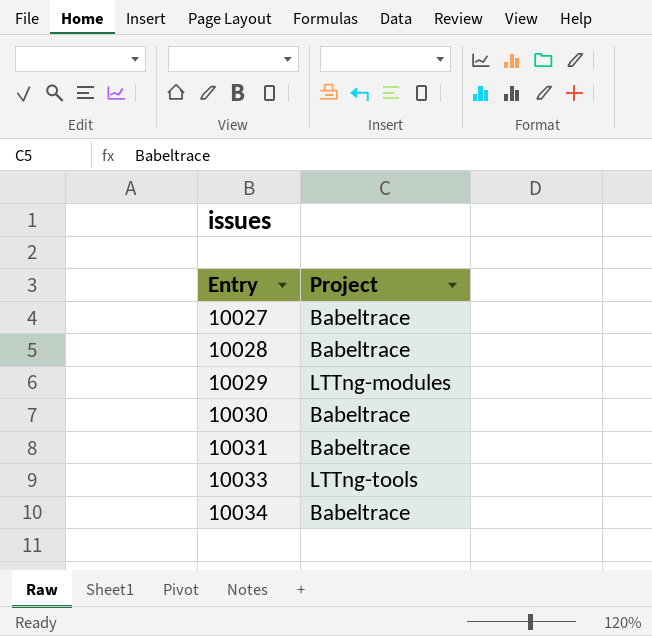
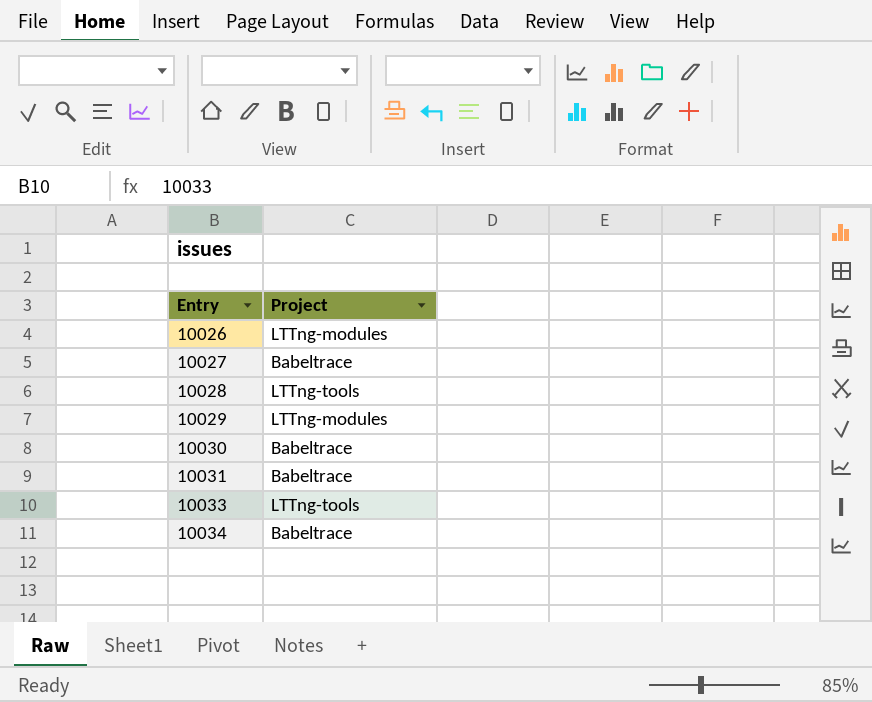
row 10026: none -> LTTng-modules
10028 | Project: Babeltrace -> LTTng-tools

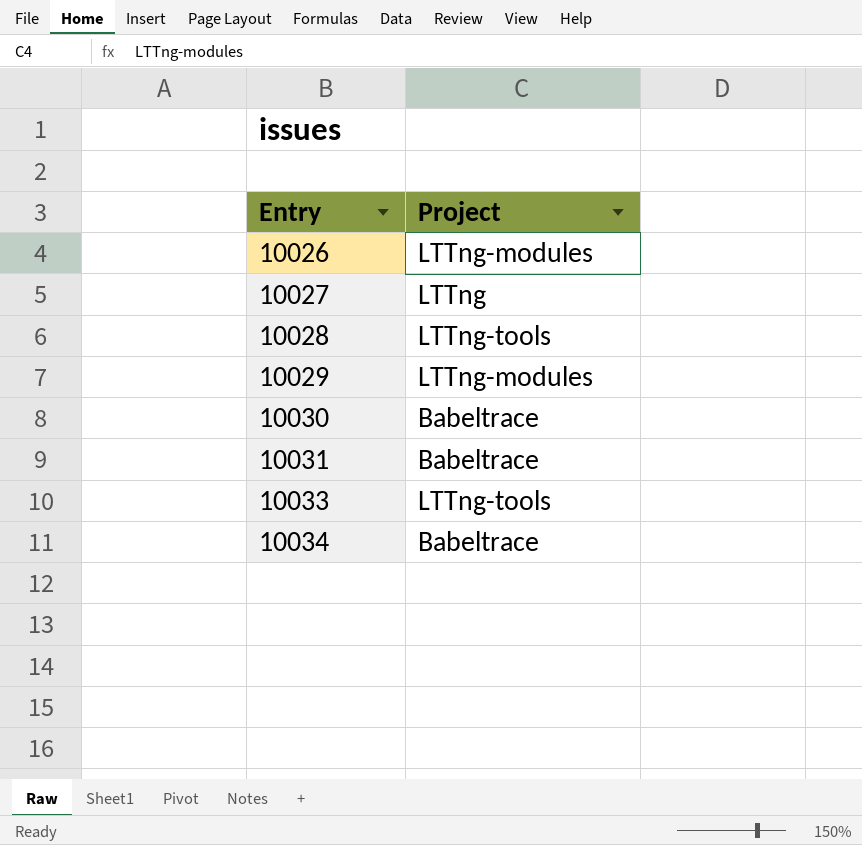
10027 | Project: Babeltrace -> LTTng

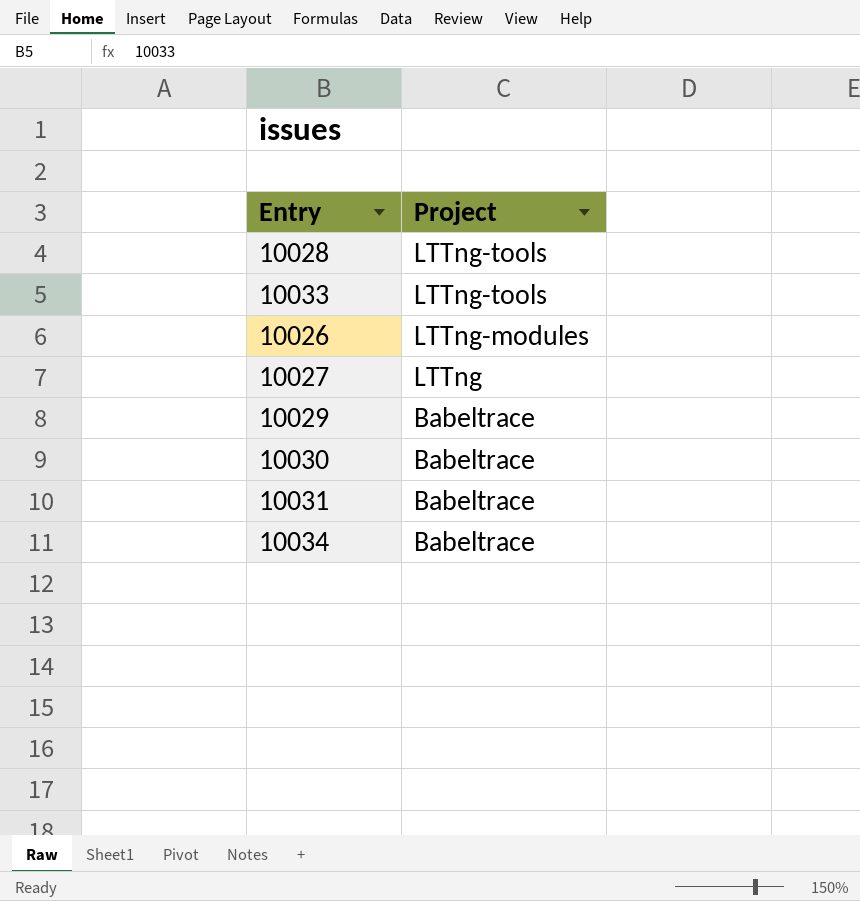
row order: Entry ascending -> Project descending
10029 | Project: LTTng-modules -> Babeltrace

